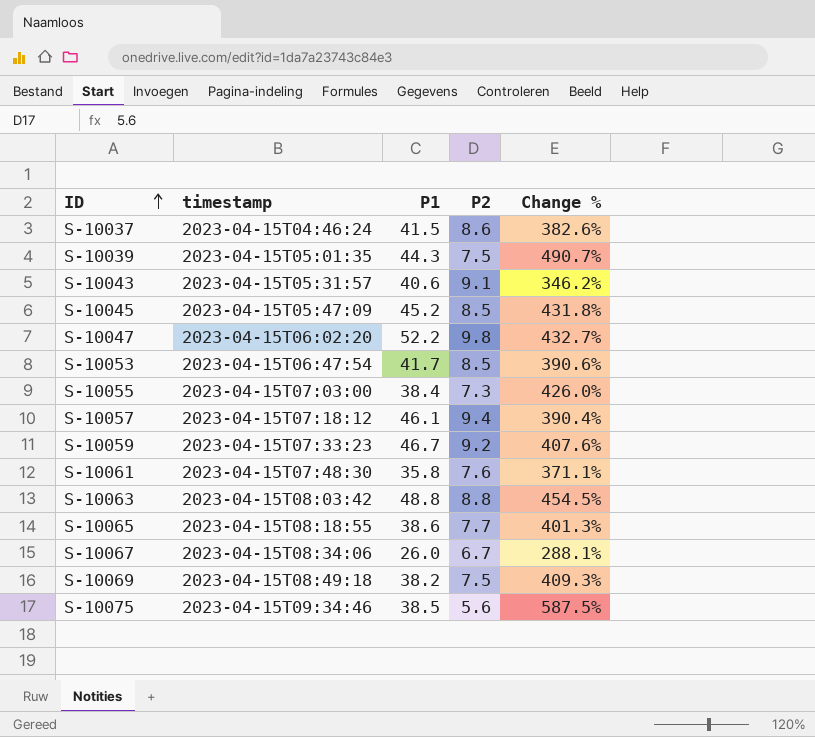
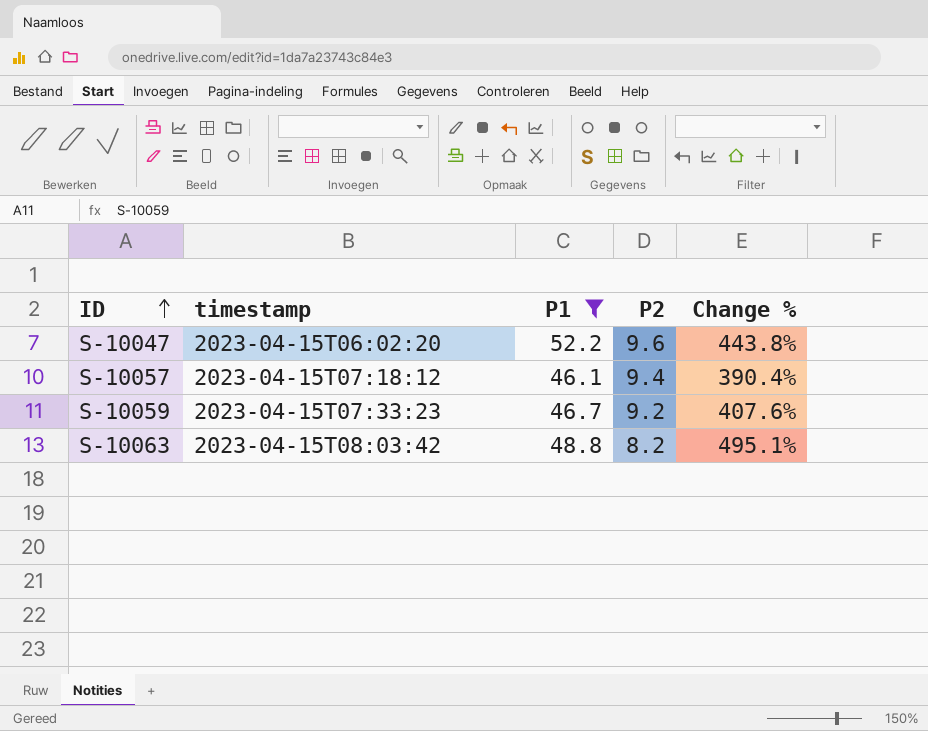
filter: none -> P1 >= 46.1
S-10047 | P2: 9.8 -> 9.6
S-10047 | Change %: 432.7% -> 443.8%
S-10063 | P2: 8.8 -> 8.2
S-10063 | Change %: 454.5% -> 495.1%

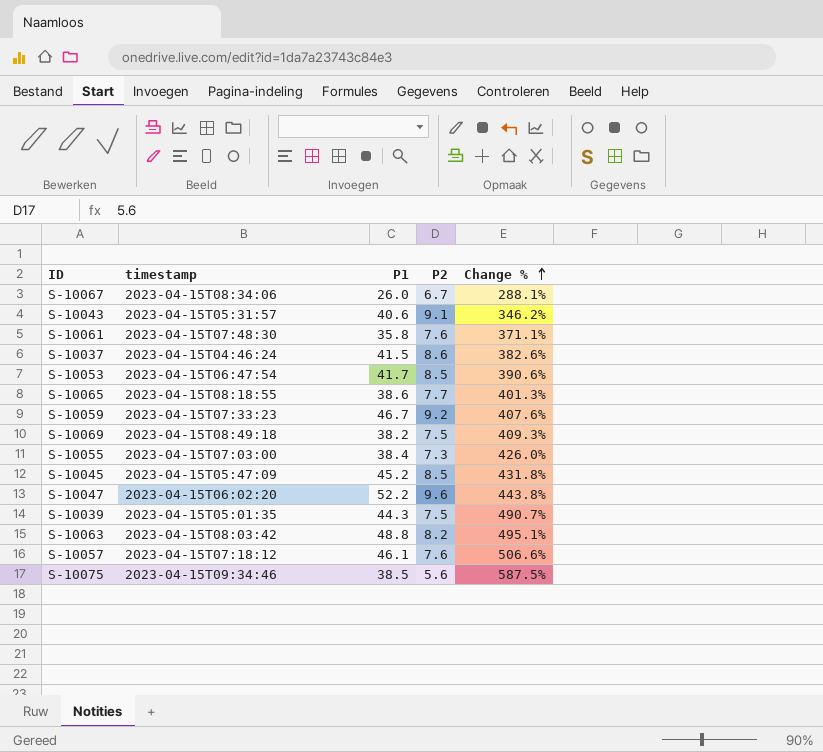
filter: P1 >= 46.1 -> none
row order: ID ascending -> Change % ascending
S-10057 | P2: 9.4 -> 7.6
S-10057 | Change %: 390.4% -> 506.6%

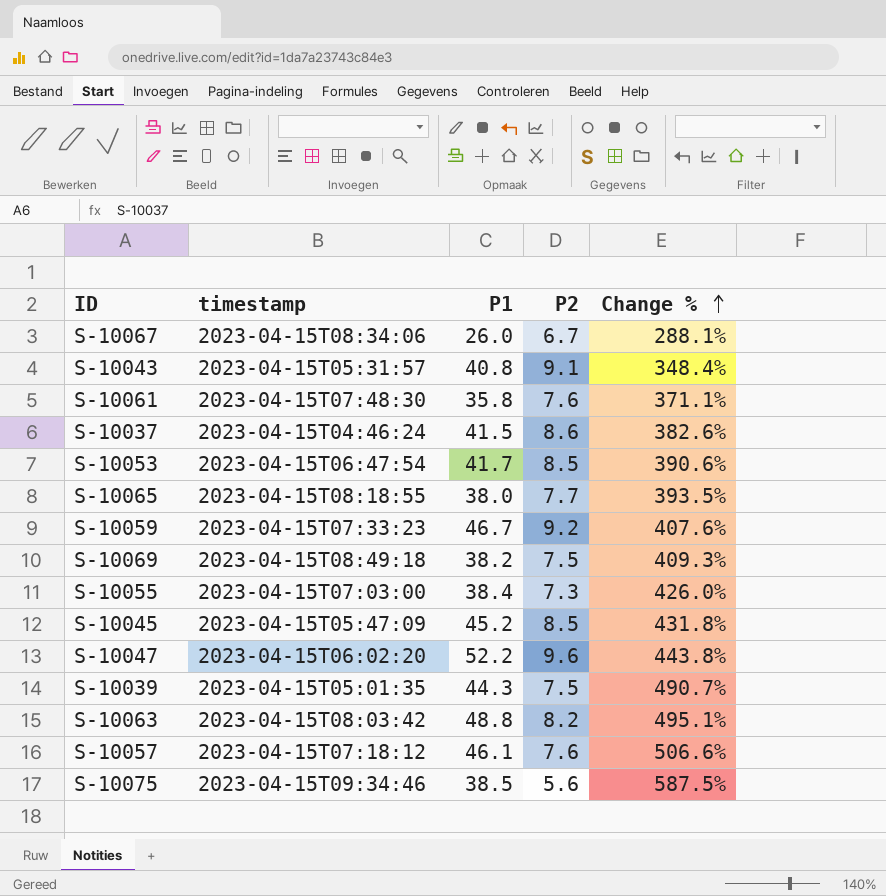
S-10043 | P1: 40.6 -> 40.8
S-10043 | Change %: 346.2% -> 348.4%
S-10065 | P1: 38.6 -> 38.0
S-10065 | Change %: 401.3% -> 393.5%

